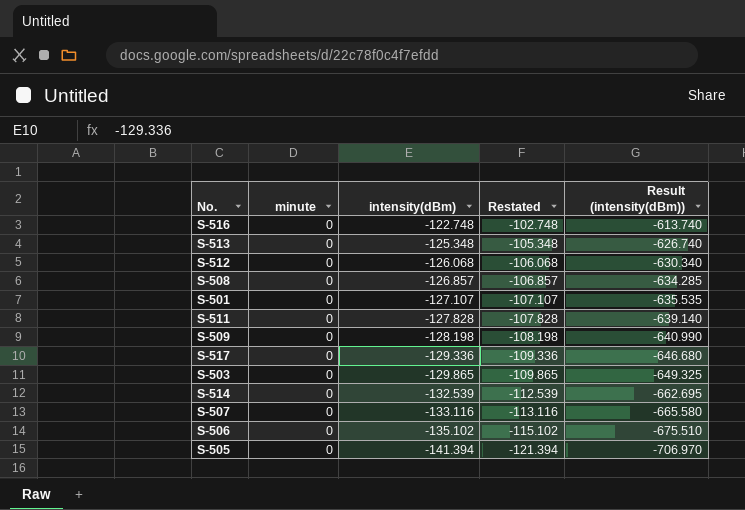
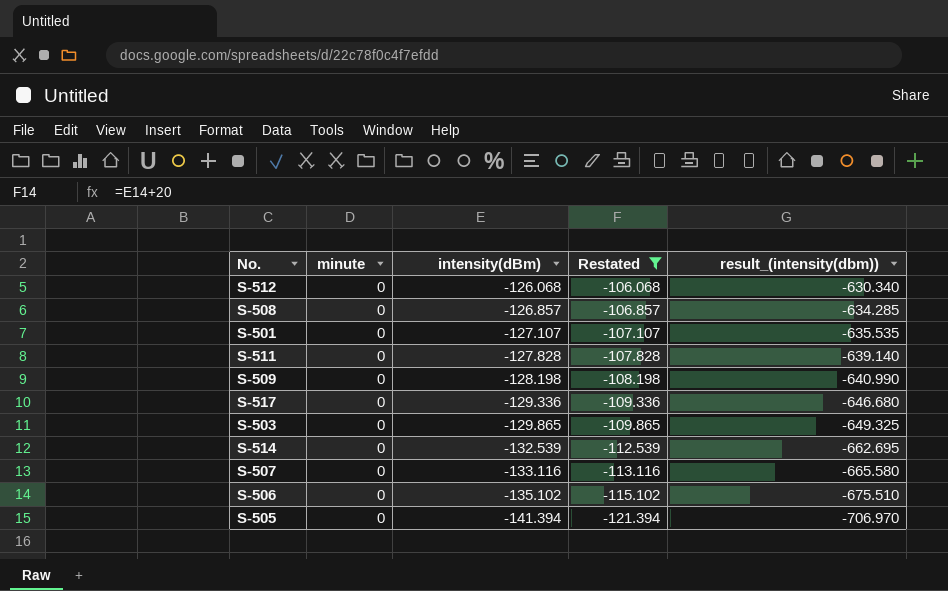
filter: none -> Restated <= -106.068
column name: Result (intensity(dBm)) -> result_(intensity(dbm))

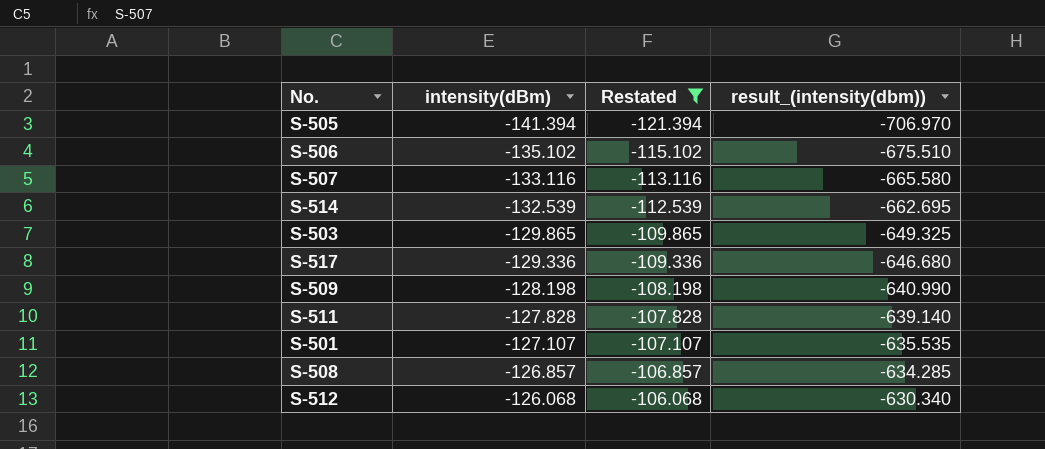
row order: intensity(dBm) descending -> intensity(dBm) ascending
column minute | position: 2 -> none

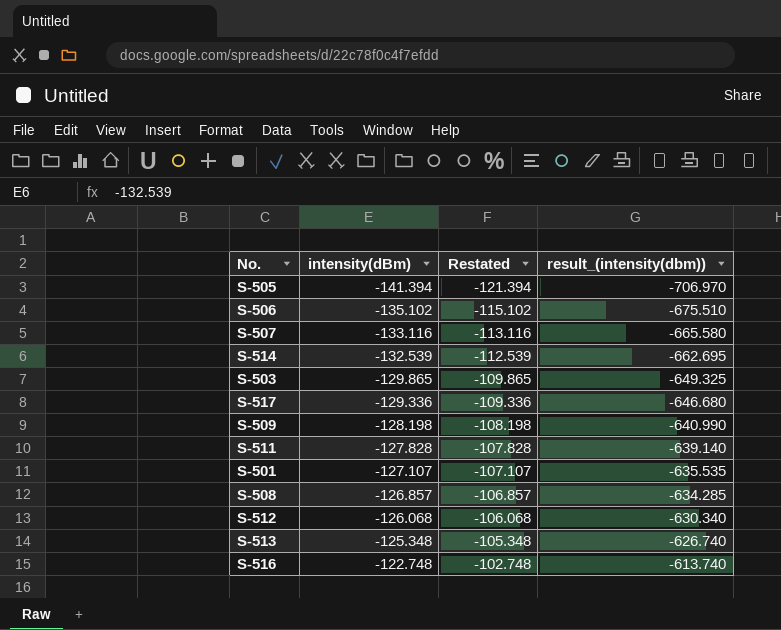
filter: Restated <= -106.068 -> none

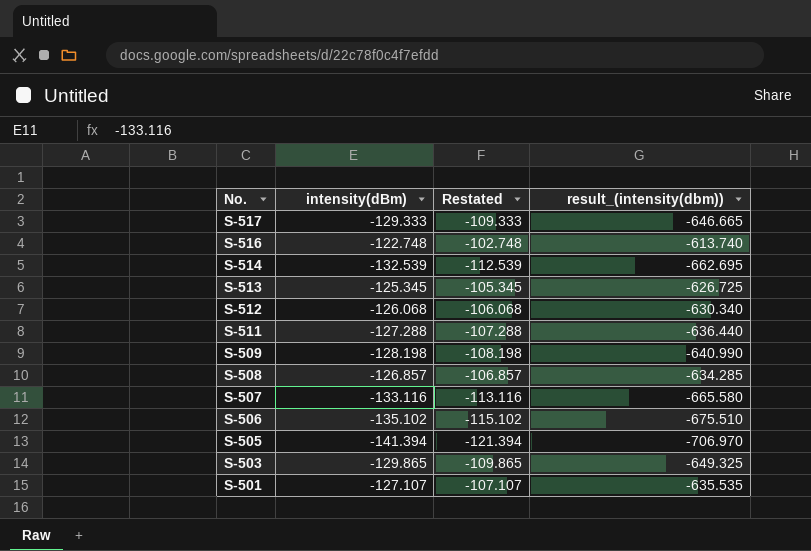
row order: intensity(dBm) ascending -> No. descending
S-517 | intensity(dBm): -129.336 -> -129.333
S-517 | Restated: -109.336 -> -109.333
S-517 | result_(intensity(dbm)): -646.680 -> -646.665
S-513 | intensity(dBm): -125.348 -> -125.345
S-513 | Restated: -105.348 -> -105.345
S-513 | result_(intensity(dbm)): -626.740 -> -626.725
S-511 | intensity(dBm): -127.828 -> -127.288
S-511 | Restated: -107.828 -> -107.288
S-511 | result_(intensity(dbm)): -639.140 -> -636.440

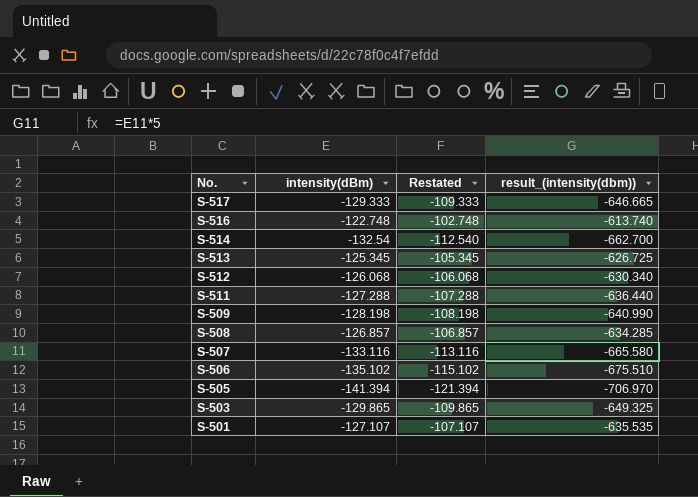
S-514 | intensity(dBm): -132.539 -> -132.54
S-514 | Restated: -112.539 -> -112.540
S-514 | result_(intensity(dbm)): -662.695 -> -662.700

